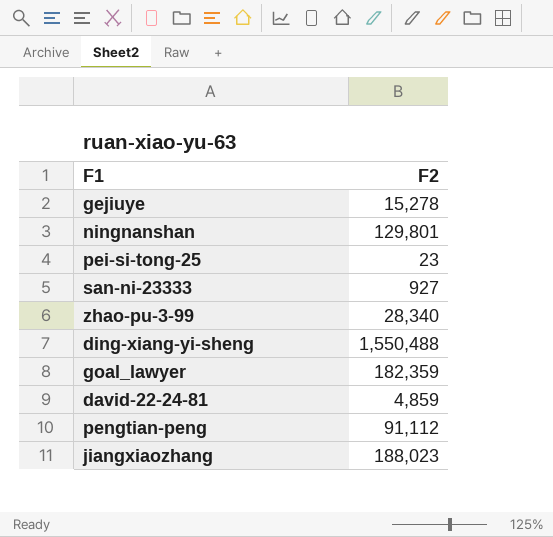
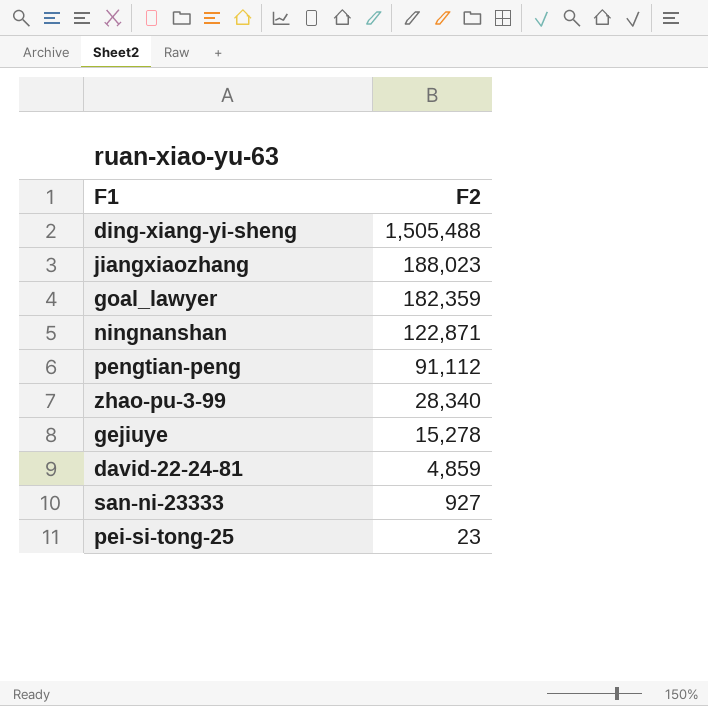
row order: none -> F2 descending
ding-xiang-yi-sheng | F2: 1,550,488 -> 1,505,488
ningnanshan | F2: 129,801 -> 122,871

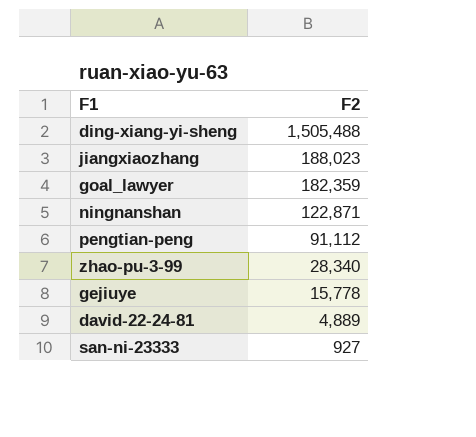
row pei-si-tong-25: 23 -> none
gejiuye | F2: 15,278 -> 15,778
david-22-24-81 | F2: 4,859 -> 4,889

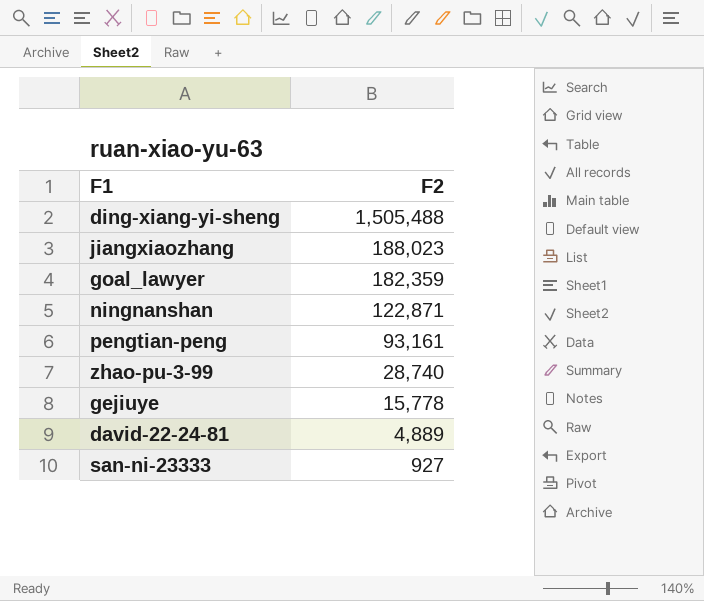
pengtian-peng | F2: 91,112 -> 93,161
zhao-pu-3-99 | F2: 28,340 -> 28,740

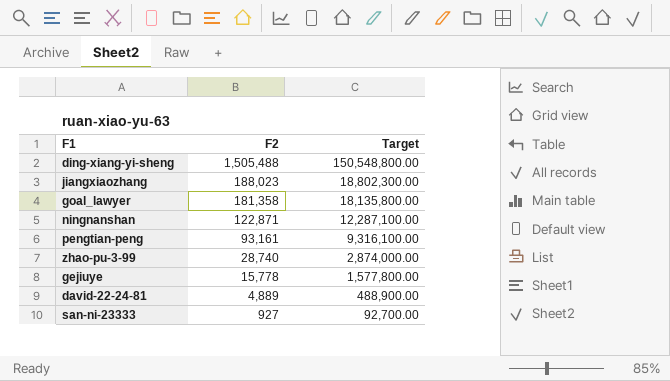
column Target | formula: none -> [F2] * 100
goal_lawyer | F2: 182,359 -> 181,358

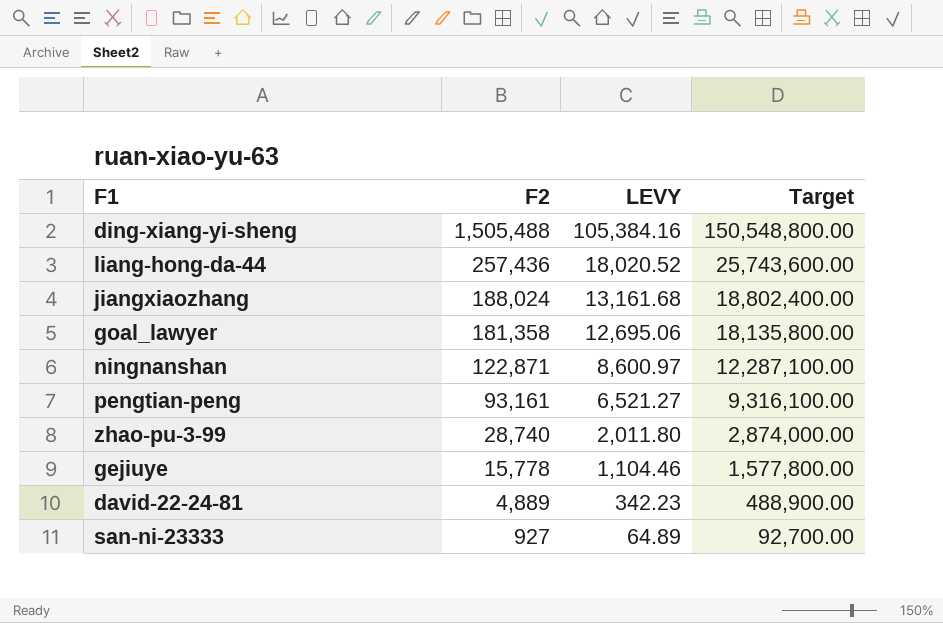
column LEVY | formula: none -> [F2] * 0.07
row liang-hong-da-44: none -> 257,436 | 18,020.52 | 25,743,600.00
jiangxiaozhang | F2: 188,023 -> 188,024
jiangxiaozhang | Target: 18,802,300.00 -> 18,802,400.00

